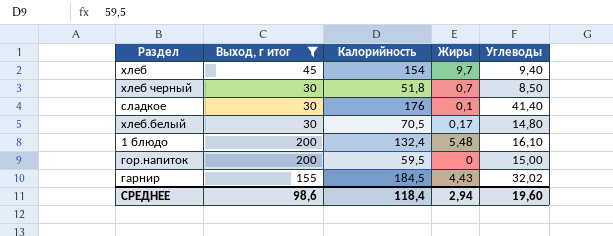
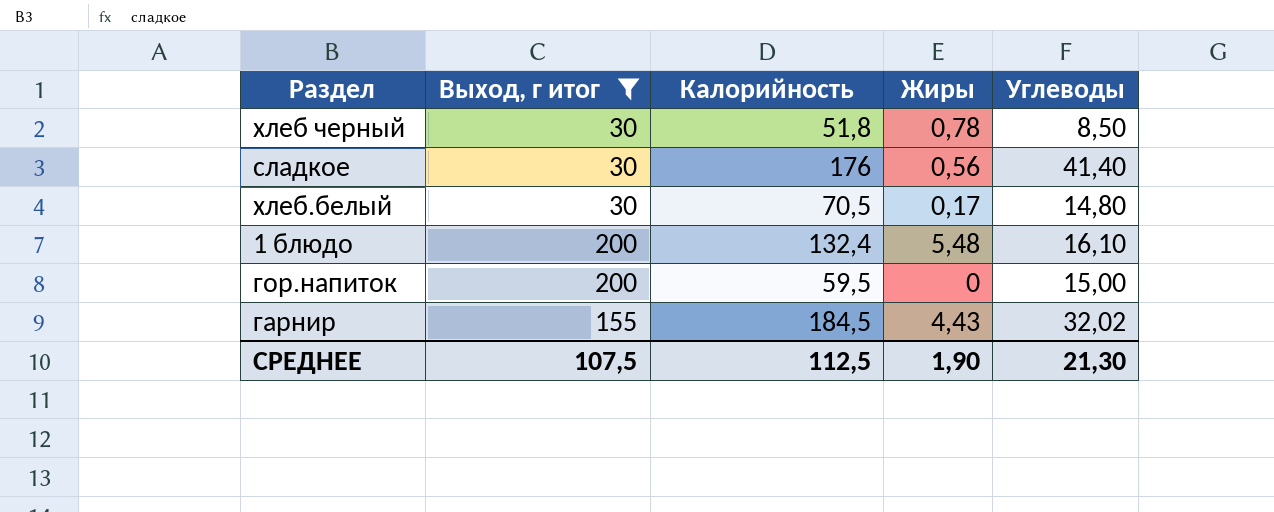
row хлеб: 45 | 154 | 9,7 | 9,40 -> none
хлеб черный | Жиры: 0,7 -> 0,78
сладкое | Жиры: 0,1 -> 0,56
СРЕДНЕЕ | Выход, г итог: 98,6 -> 107,5
СРЕДНЕЕ | Калорийность: 118,4 -> 112,5
СРЕДНЕЕ | Жиры: 2,94 -> 1,90
СРЕДНЕЕ | Углеводы: 19,60 -> 21,30

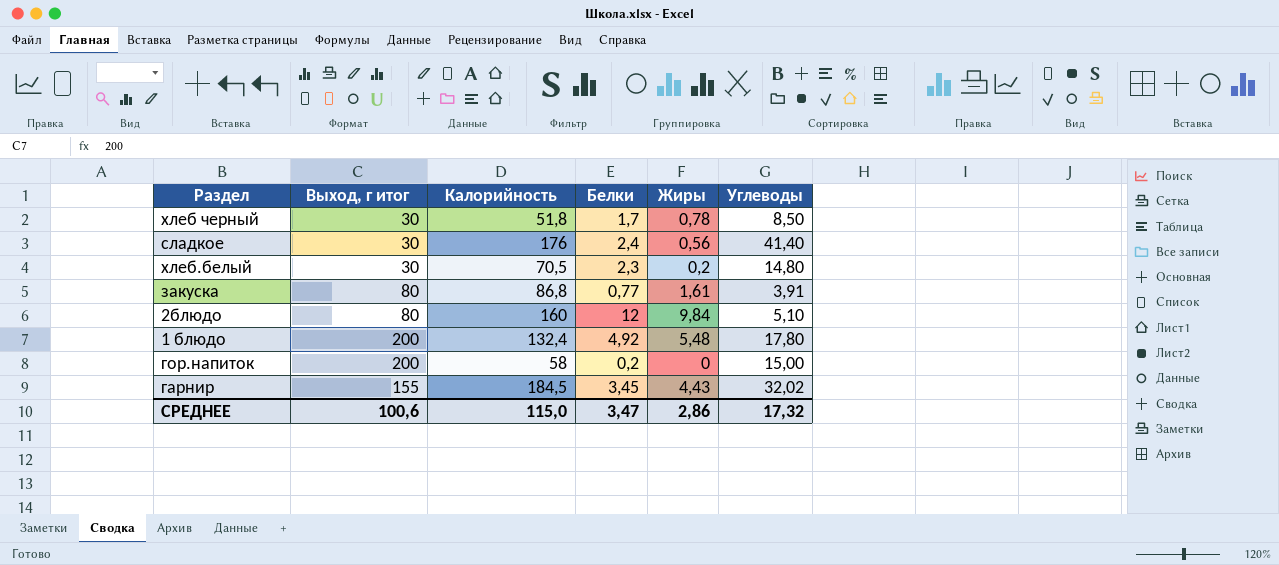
filter: Выход, г итог != 80 -> none
column Белки | position: none -> 4
хлеб.белый | Жиры: 0,17 -> 0,2
1 блюдо | Углеводы: 16,10 -> 17,80
гор.напиток | Калорийность: 59,5 -> 58
СРЕДНЕЕ | Выход, г итог: 107,5 -> 100,6
СРЕДНЕЕ | Калорийность: 112,5 -> 115,0
СРЕДНЕЕ | Жиры: 1,90 -> 2,86
СРЕДНЕЕ | Углеводы: 21,30 -> 17,32

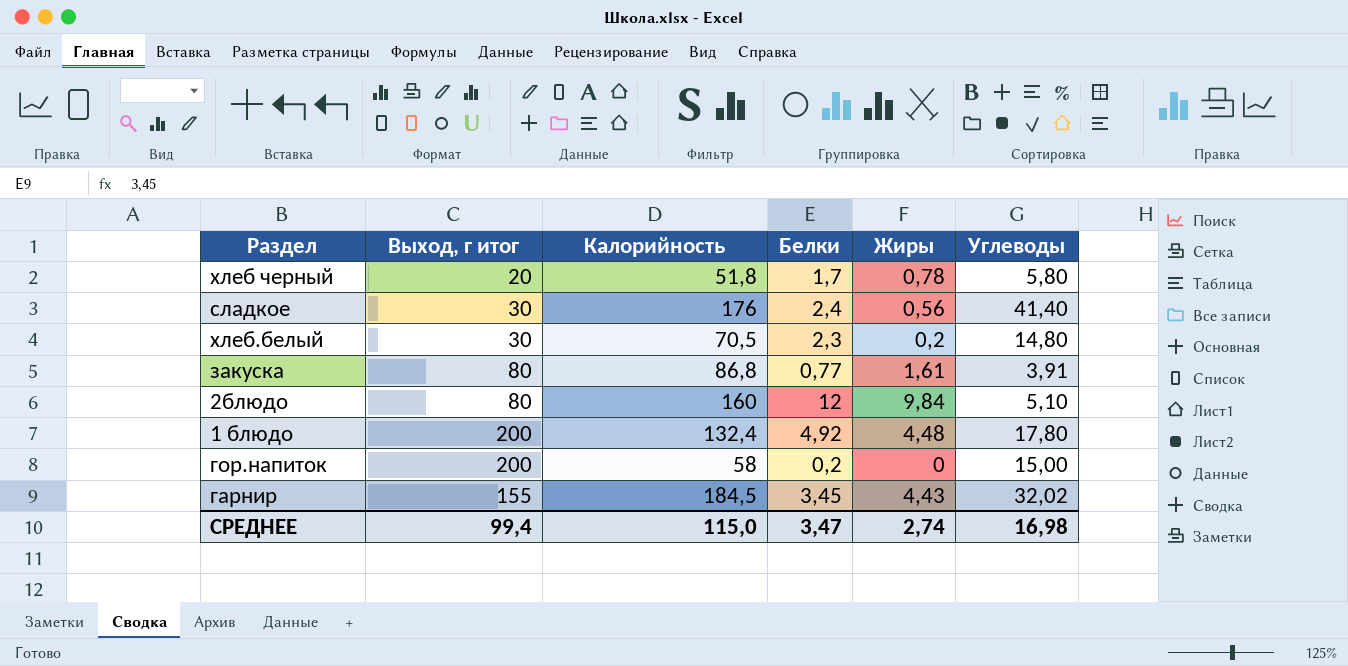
хлеб черный | Выход, г итог: 30 -> 20
хлеб черный | Углеводы: 8,50 -> 5,80
1 блюдо | Жиры: 5,48 -> 4,48
СРЕДНЕЕ | Выход, г итог: 100,6 -> 99,4
СРЕДНЕЕ | Жиры: 2,86 -> 2,74
СРЕДНЕЕ | Углеводы: 17,32 -> 16,98

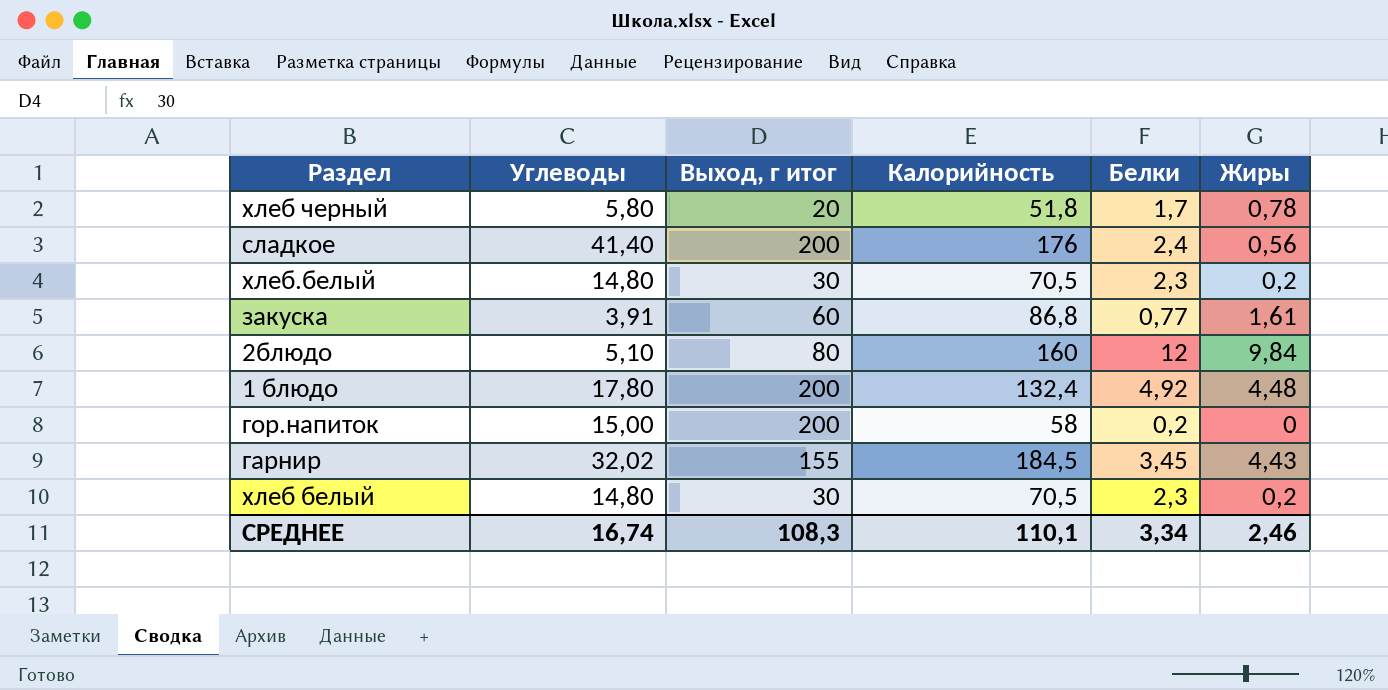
column Углеводы | position: 6 -> 2
сладкое | Выход, г итог: 30 -> 200
закуска | Выход, г итог: 80 -> 60
row хлеб белый: none -> 14,80 | 30 | 70,5 | 2,3 | 0,2
СРЕДНЕЕ | Углеводы: 16,98 -> 16,74
СРЕДНЕЕ | Выход, г итог: 99,4 -> 108,3
СРЕДНЕЕ | Калорийность: 115,0 -> 110,1
СРЕДНЕЕ | Белки: 3,47 -> 3,34
СРЕДНЕЕ | Жиры: 2,74 -> 2,46

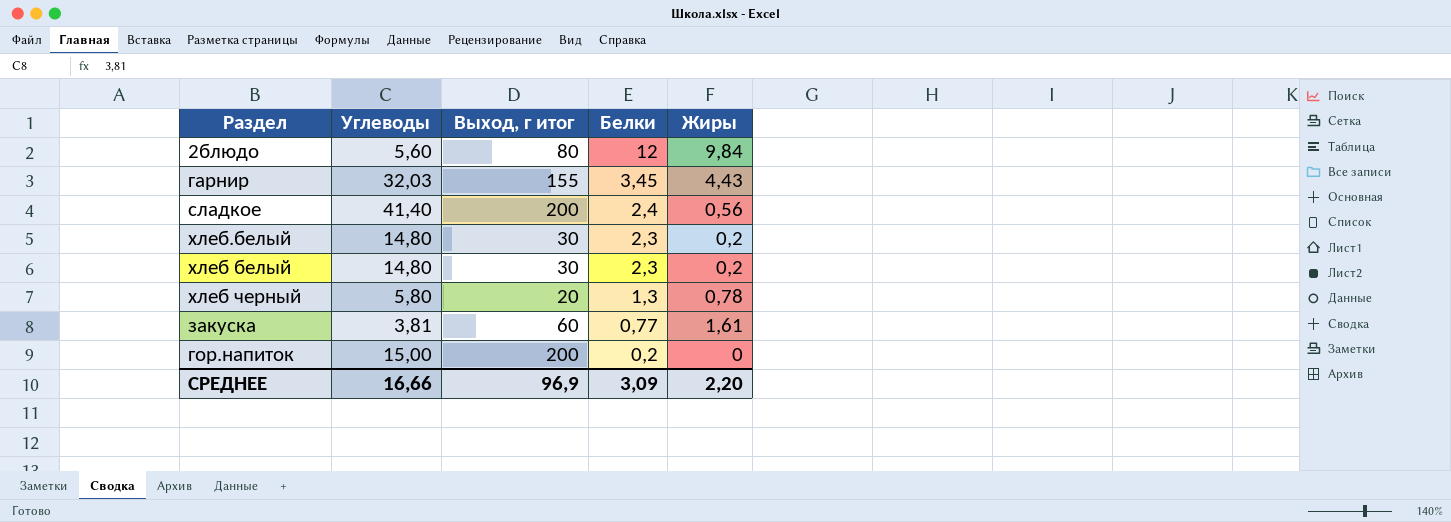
row order: none -> Белки descending
column Калорийность | position: 4 -> none
row 1 блюдо: 17,80 | 200 | 132,4 | 4,92 | 4,48 -> none
2блюдо | Углеводы: 5,10 -> 5,60
гарнир | Углеводы: 32,02 -> 32,03
хлеб черный | Белки: 1,7 -> 1,3
закуска | Углеводы: 3,91 -> 3,81
СРЕДНЕЕ | Углеводы: 16,74 -> 16,66
СРЕДНЕЕ | Выход, г итог: 108,3 -> 96,9
СРЕДНЕЕ | Белки: 3,34 -> 3,09
СРЕДНЕЕ | Жиры: 2,46 -> 2,20

